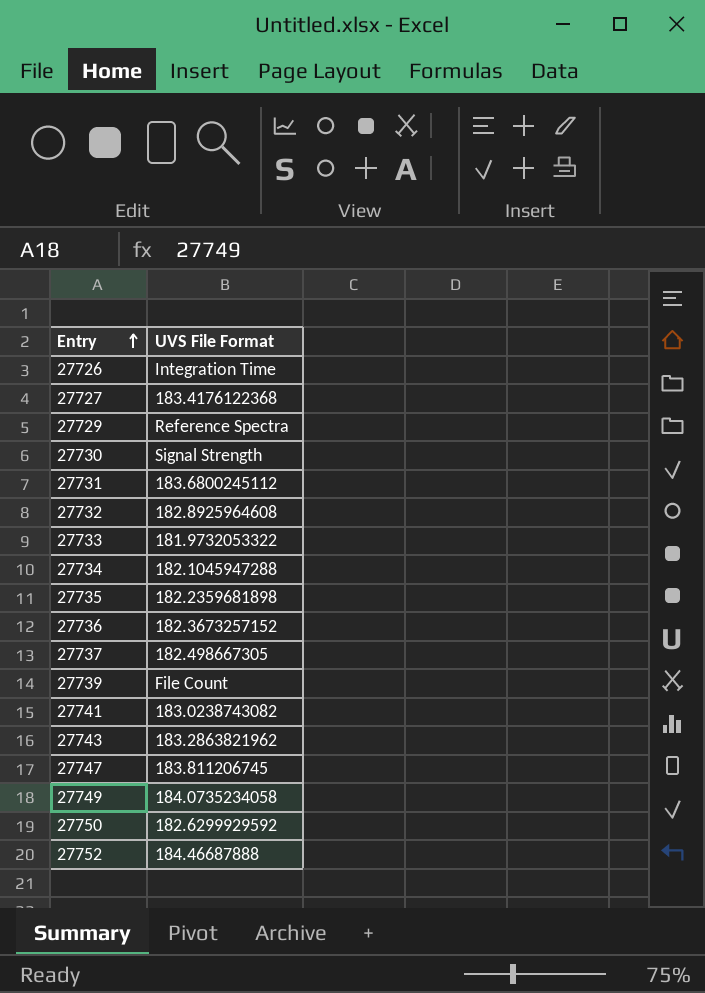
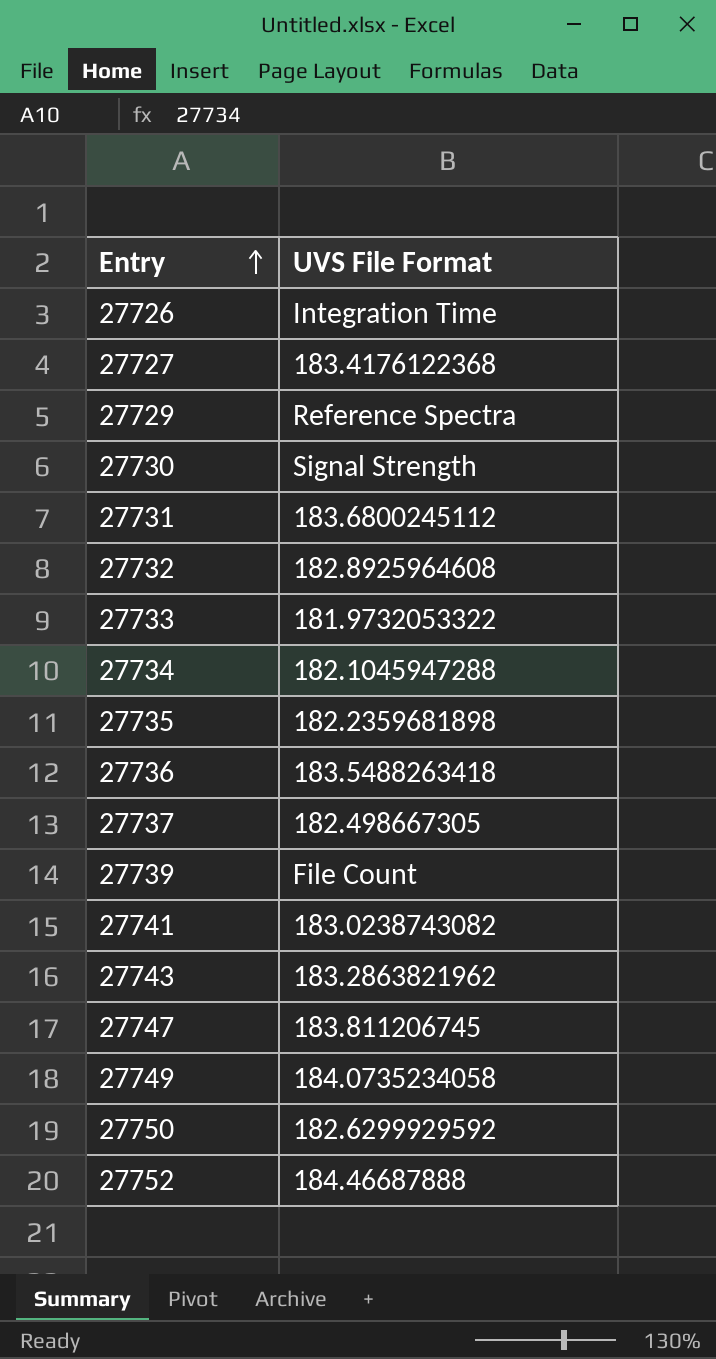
27736 | UVS File Format: 182.3673257152 -> 183.5488263418

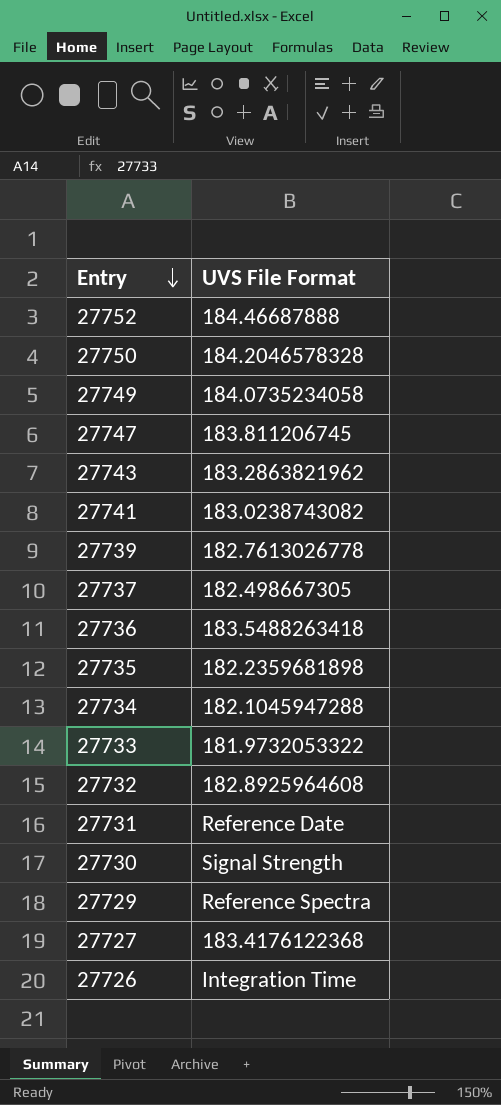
row order: Entry ascending -> Entry descending
27750 | UVS File Format: 182.6299929592 -> 184.2046578328
27739 | UVS File Format: File Count -> 182.7613026778
27731 | UVS File Format: 183.6800245112 -> Reference Date

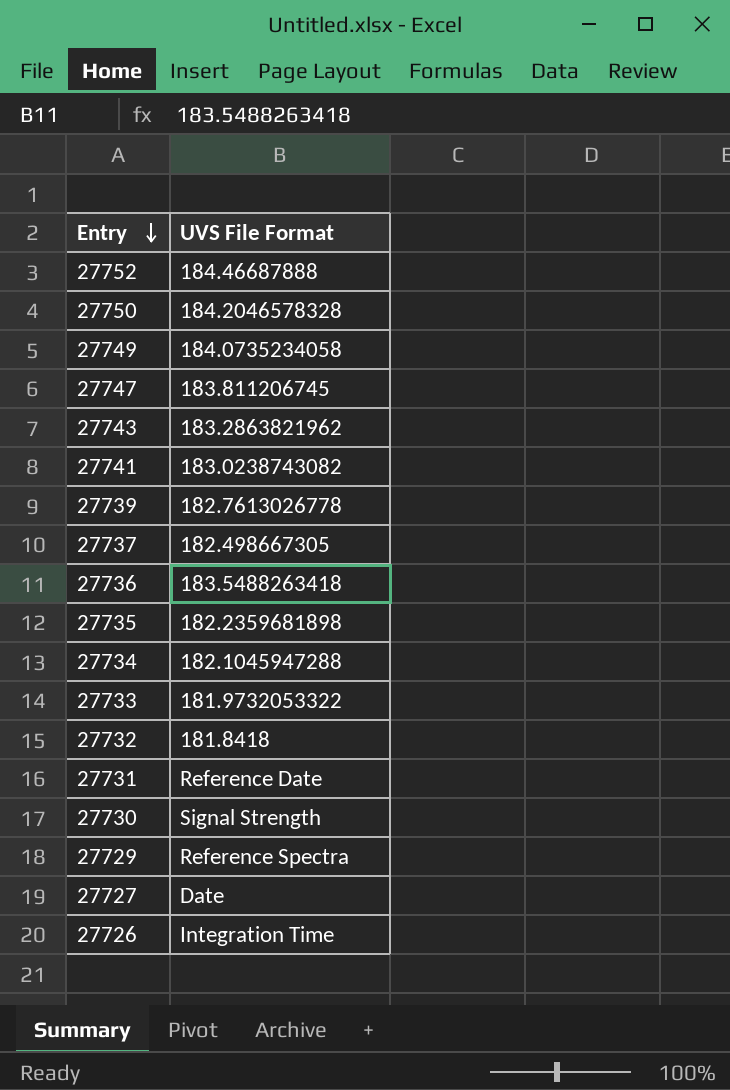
27732 | UVS File Format: 182.8925964608 -> 181.8418
27727 | UVS File Format: 183.4176122368 -> Date

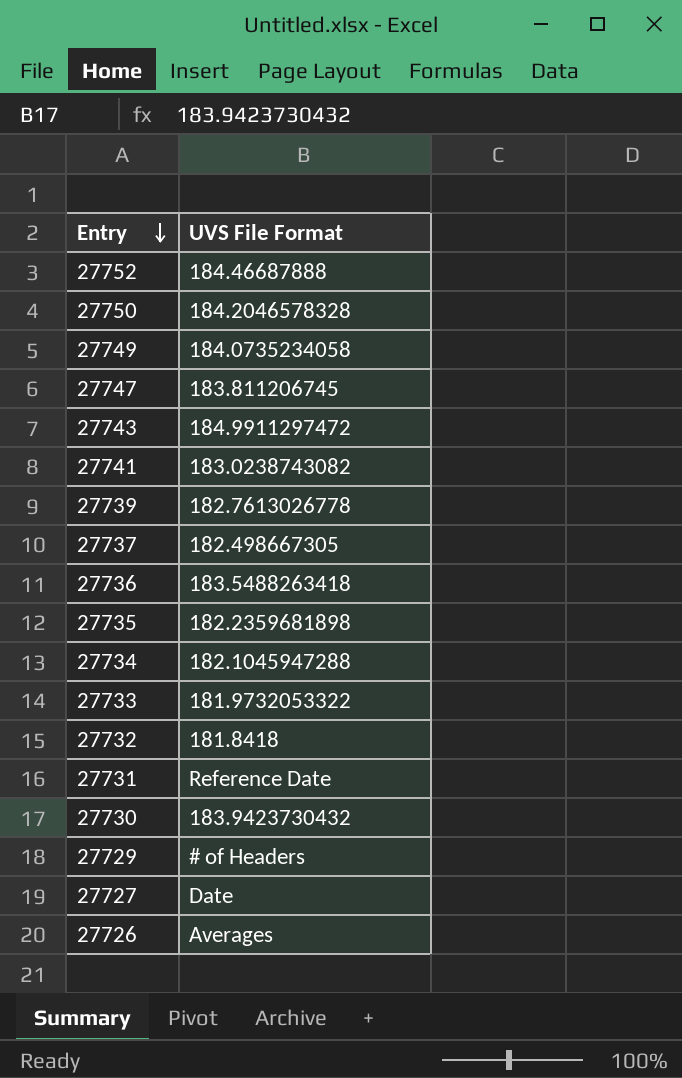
27743 | UVS File Format: 183.2863821962 -> 184.9911297472
27730 | UVS File Format: Signal Strength -> 183.9423730432
27729 | UVS File Format: Reference Spectra -> # of Headers
27726 | UVS File Format: Integration Time -> Averages

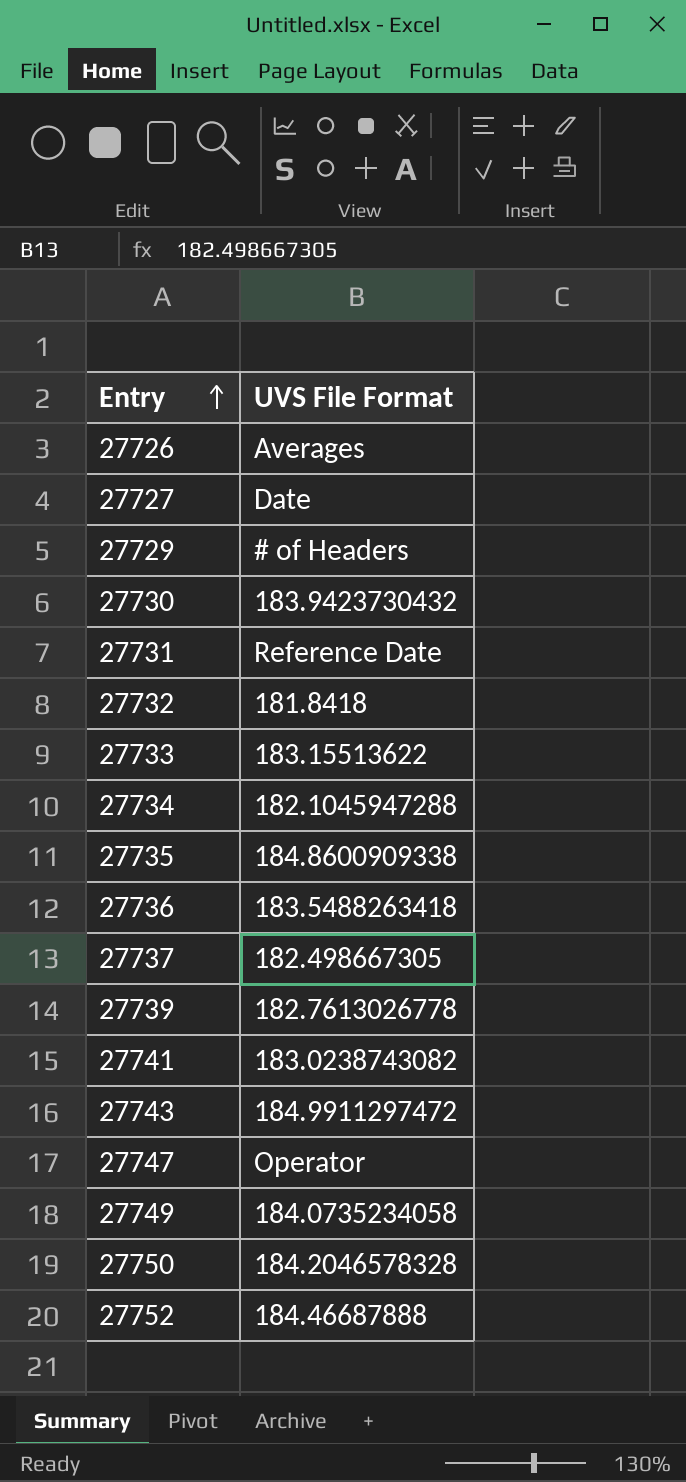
row order: Entry descending -> Entry ascending
27733 | UVS File Format: 181.9732053322 -> 183.15513622
27735 | UVS File Format: 182.2359681898 -> 184.8600909338
27747 | UVS File Format: 183.811206745 -> Operator

